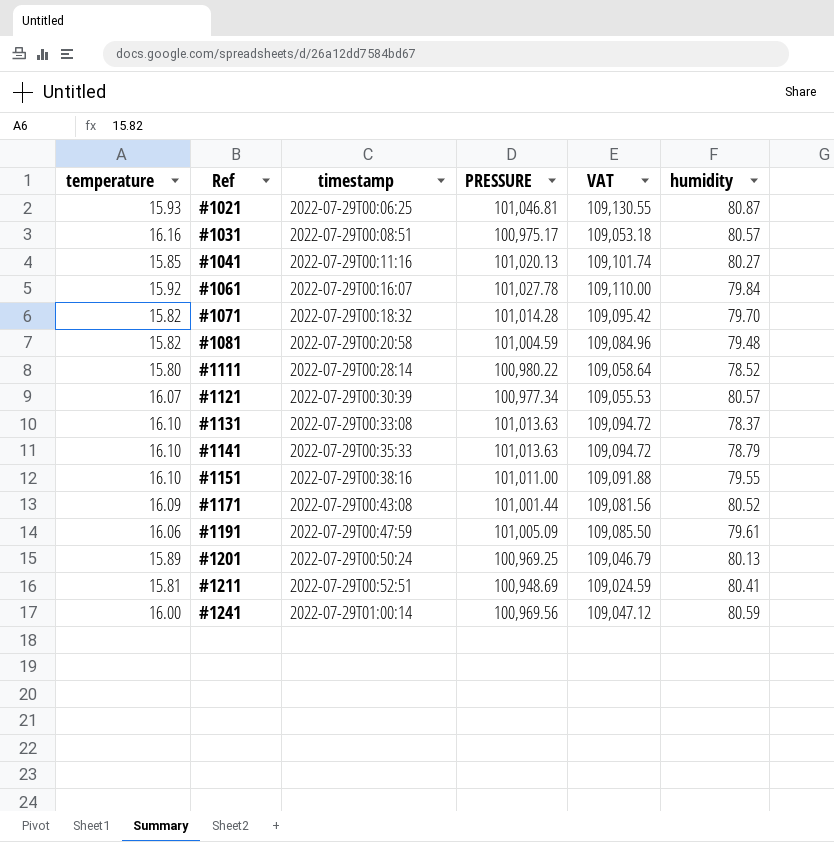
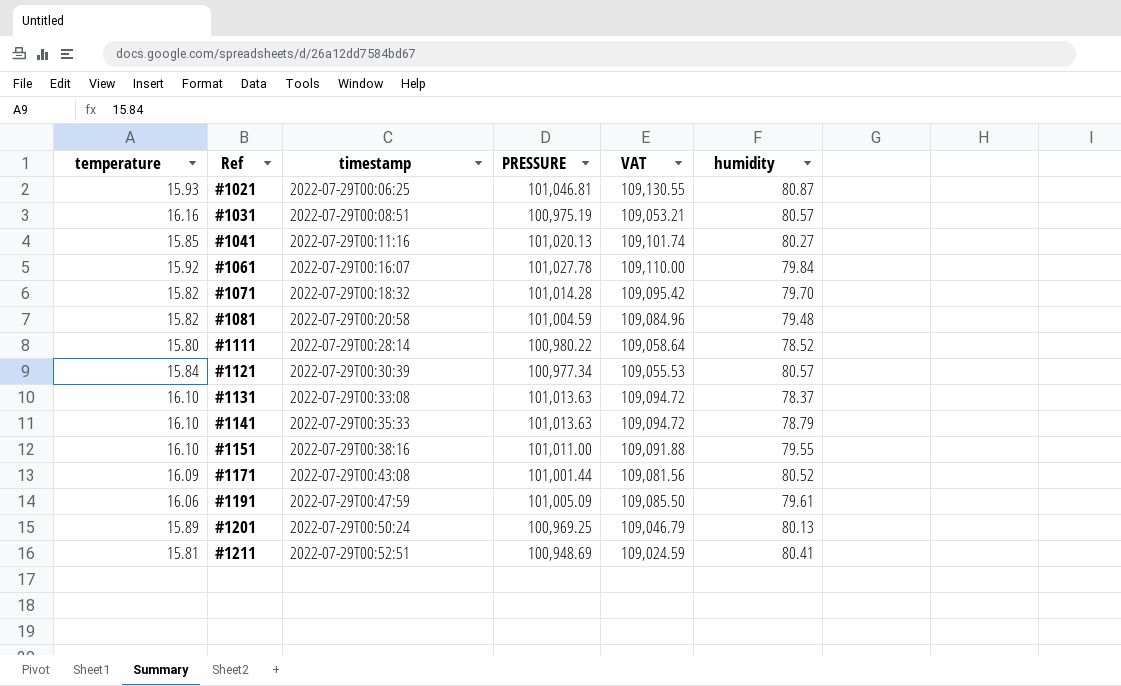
row #1241: 16.00 | 2022-07-29T01:00:14 | 100,969.56 | 109,047.12 | 80.59 -> none
#1031 | PRESSURE: 100,975.17 -> 100,975.19
#1031 | VAT: 109,053.18 -> 109,053.21
#1121 | temperature: 16.07 -> 15.84

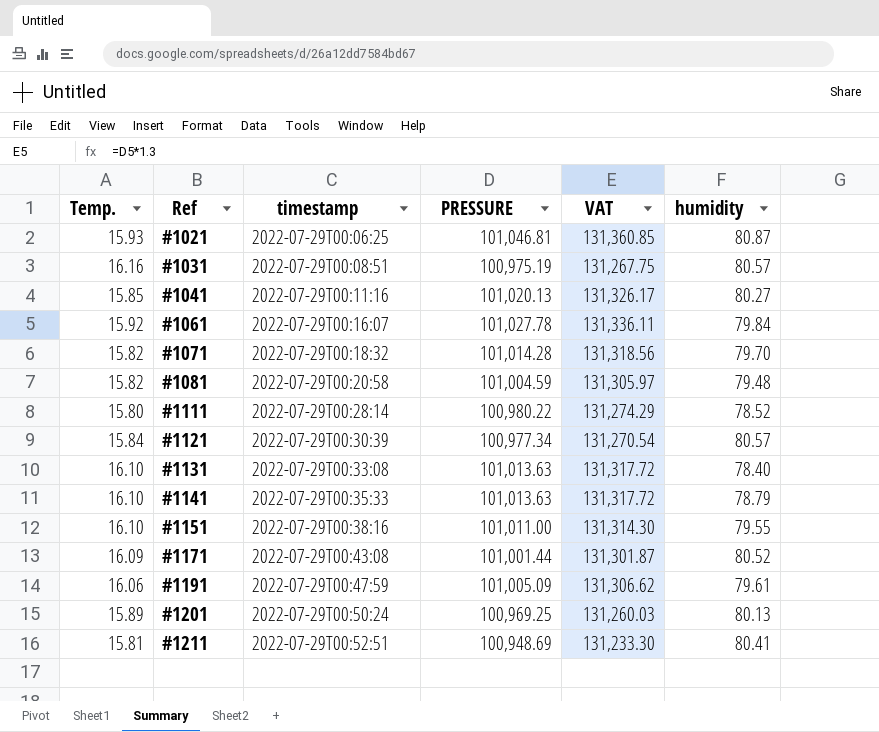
column name: temperature -> Temp.
column VAT | formula: [PRESSURE] * 1.08 -> [PRESSURE] * 1.3
#1131 | humidity: 78.37 -> 78.40

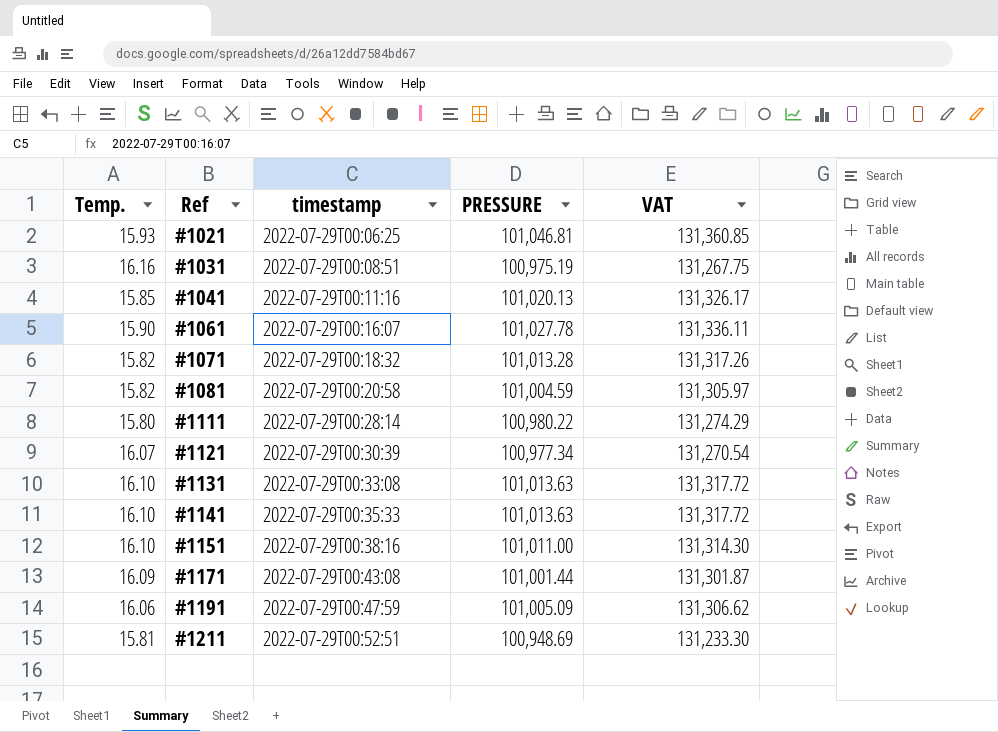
column humidity | position: 6 -> none
row #1201: 15.89 | 2022-07-29T00:50:24 | 100,969.25 | 131,260.03 | 80.13 -> none
#1061 | Temp.: 15.92 -> 15.90
#1071 | PRESSURE: 101,014.28 -> 101,013.28
#1071 | VAT: 131,318.56 -> 131,317.26
#1121 | Temp.: 15.84 -> 16.07

